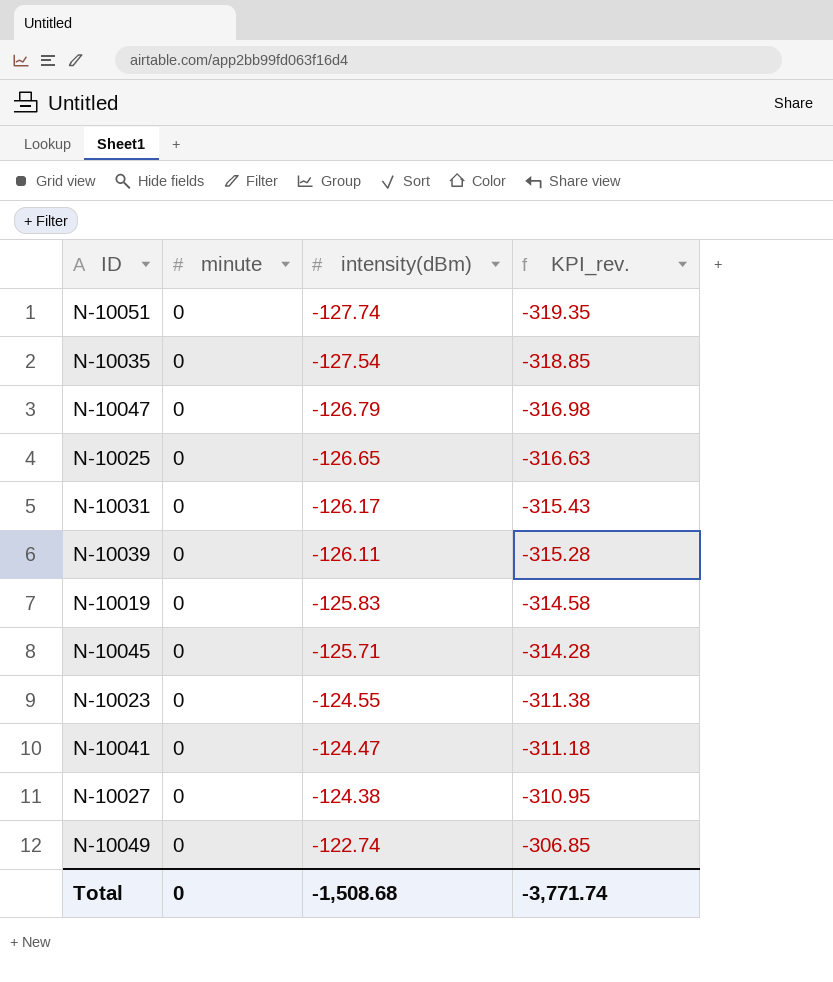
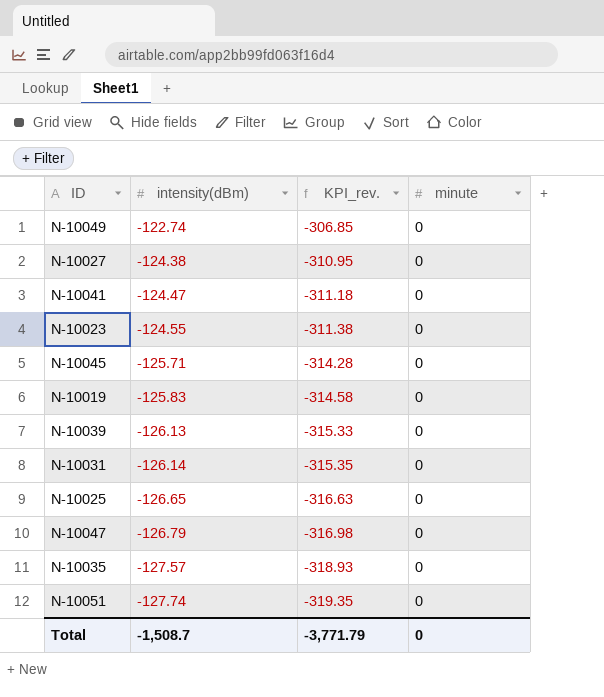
row order: intensity(dBm) ascending -> intensity(dBm) descending
column minute | position: 2 -> 4
N-10039 | intensity(dBm): -126.11 -> -126.13
N-10039 | KPI_rev.: -315.28 -> -315.33
N-10031 | intensity(dBm): -126.17 -> -126.14
N-10031 | KPI_rev.: -315.43 -> -315.35
N-10035 | intensity(dBm): -127.54 -> -127.57
N-10035 | KPI_rev.: -318.85 -> -318.93
Total | intensity(dBm): -1,508.68 -> -1,508.7
Total | KPI_rev.: -3,771.74 -> -3,771.79

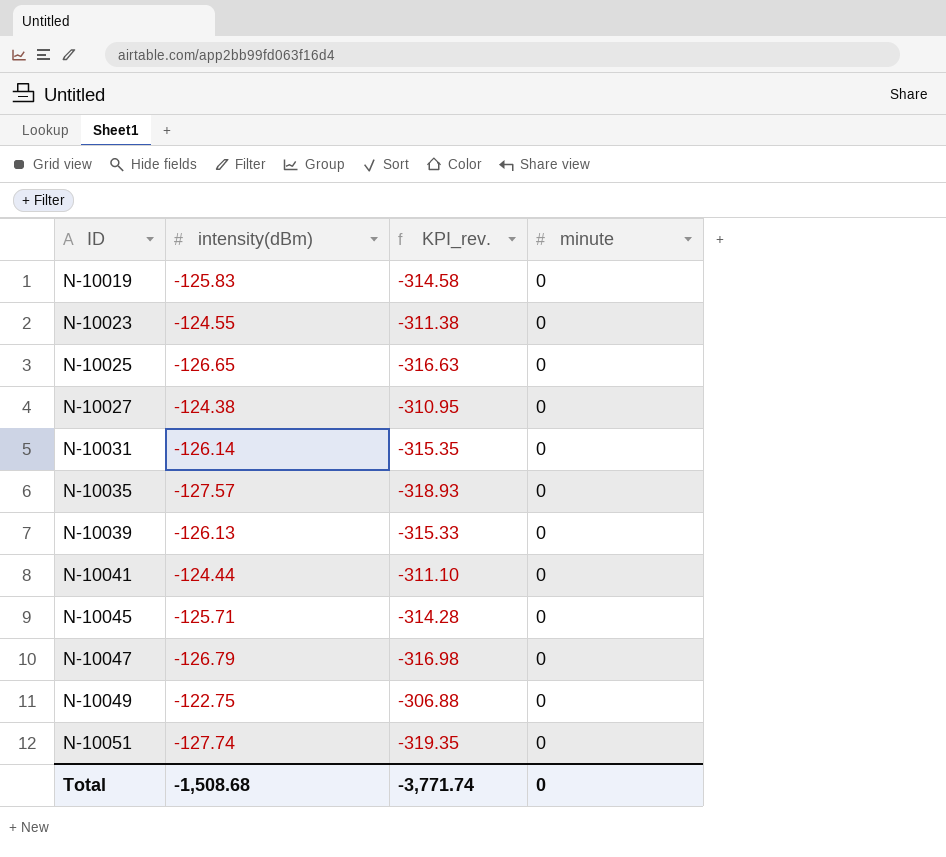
row order: intensity(dBm) descending -> ID ascending
N-10041 | intensity(dBm): -124.47 -> -124.44
N-10041 | KPI_rev.: -311.18 -> -311.10
N-10049 | intensity(dBm): -122.74 -> -122.75
N-10049 | KPI_rev.: -306.85 -> -306.88
Total | intensity(dBm): -1,508.7 -> -1,508.68
Total | KPI_rev.: -3,771.79 -> -3,771.74

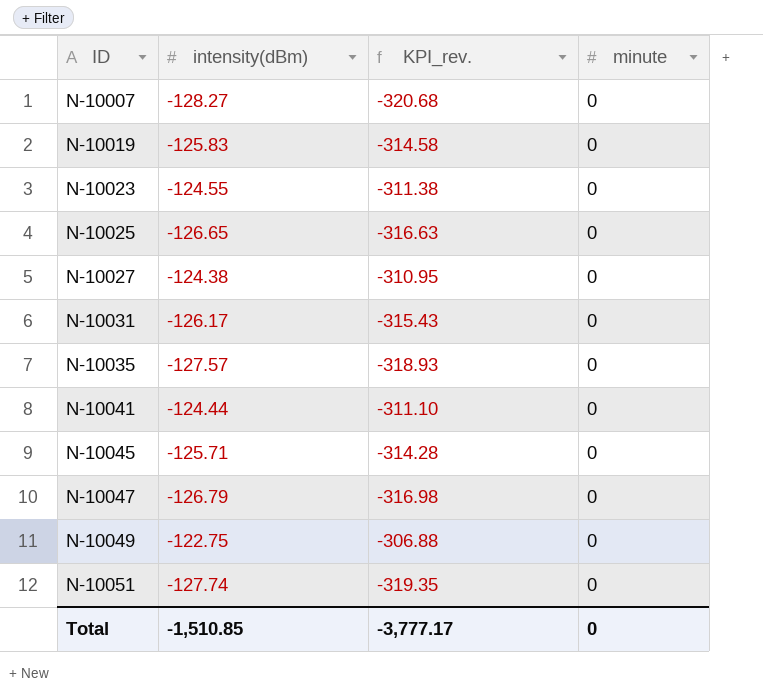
row N-10039: -126.13 | -315.33 | 0 -> none
row N-10007: none -> -128.27 | -320.68 | 0
N-10031 | intensity(dBm): -126.14 -> -126.17
N-10031 | KPI_rev.: -315.35 -> -315.43
Total | intensity(dBm): -1,508.68 -> -1,510.85
Total | KPI_rev.: -3,771.74 -> -3,777.17

